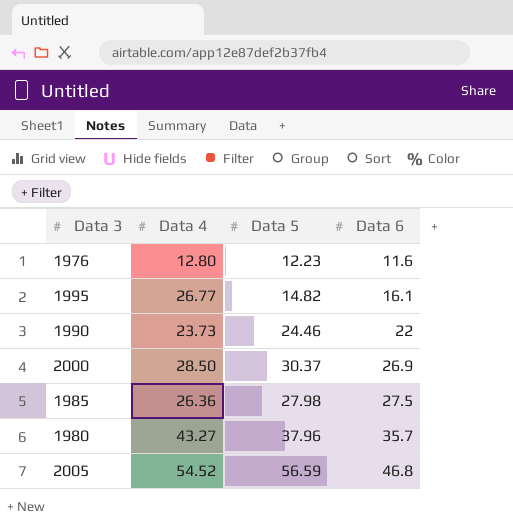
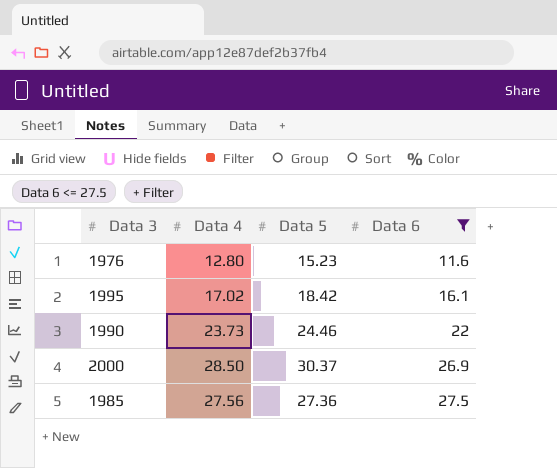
filter: none -> Data 6 <= 27.5
1976 | Data 5: 12.23 -> 15.23
1995 | Data 4: 26.77 -> 17.02
1995 | Data 5: 14.82 -> 18.42
1985 | Data 4: 26.36 -> 27.56
1985 | Data 5: 27.98 -> 27.36

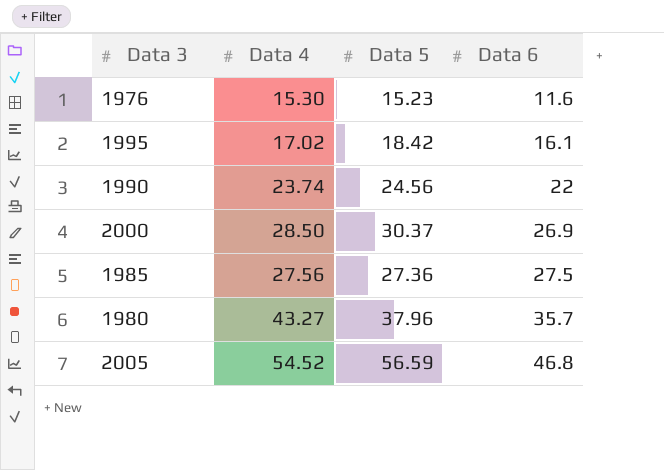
filter: Data 6 <= 27.5 -> none
1976 | Data 4: 12.80 -> 15.30
1990 | Data 4: 23.73 -> 23.74
1990 | Data 5: 24.46 -> 24.56

